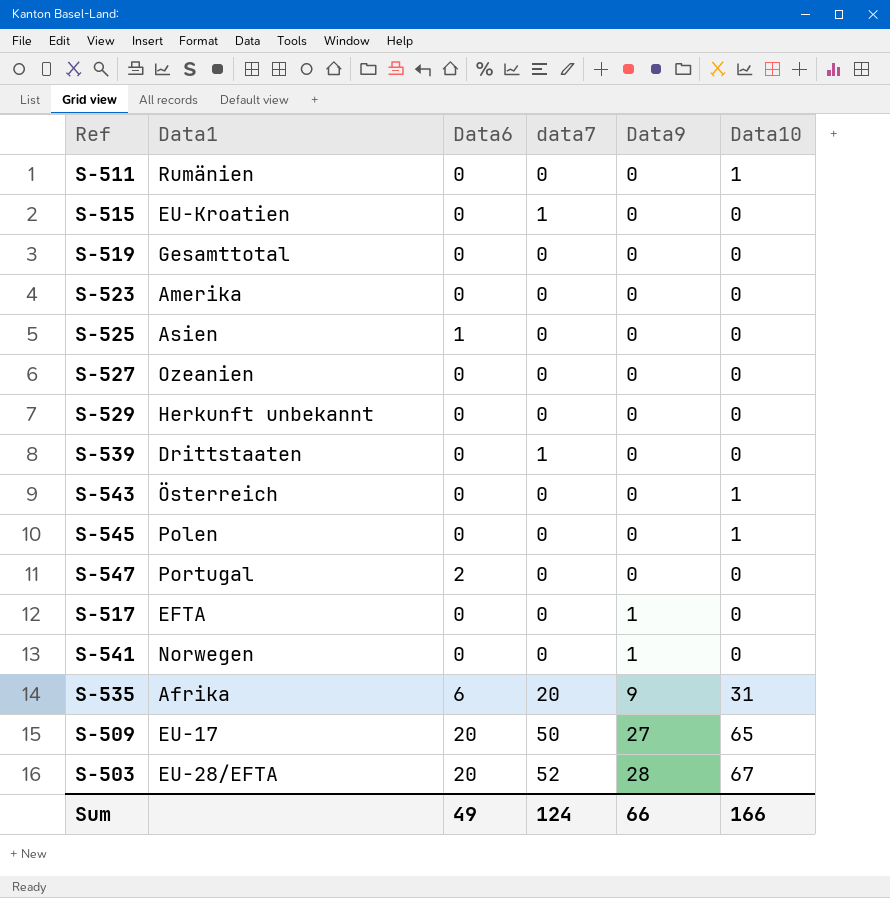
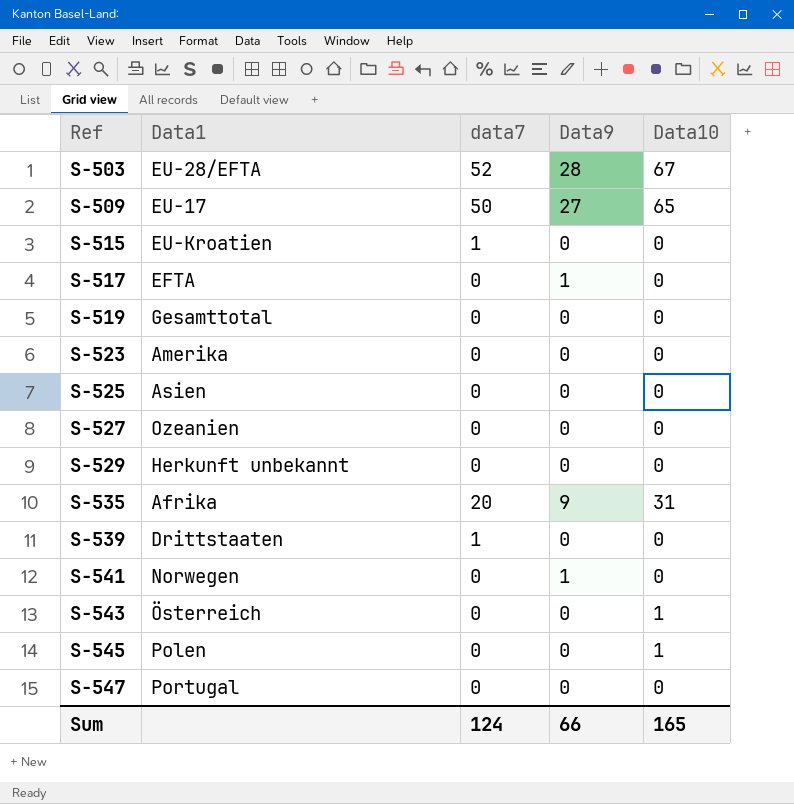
row order: Data9 ascending -> Ref ascending
column Data6 | position: 3 -> none
row S-511: Rumänien | 0 | 0 | 0 | 1 -> none
Sum | Data10: 166 -> 165

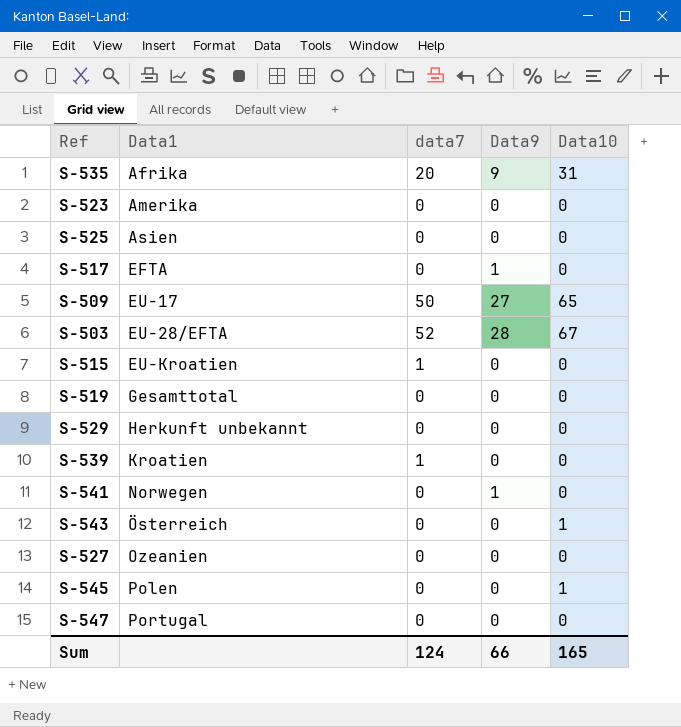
row order: Ref ascending -> Data1 ascending
S-539 | Data1: Drittstaaten -> Kroatien

